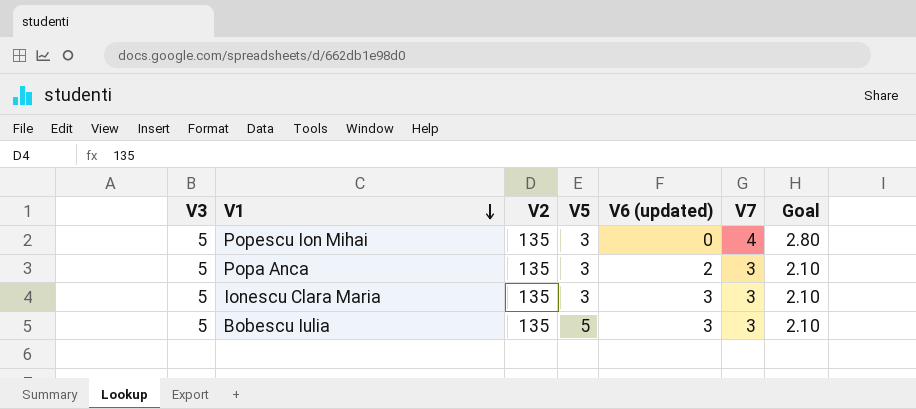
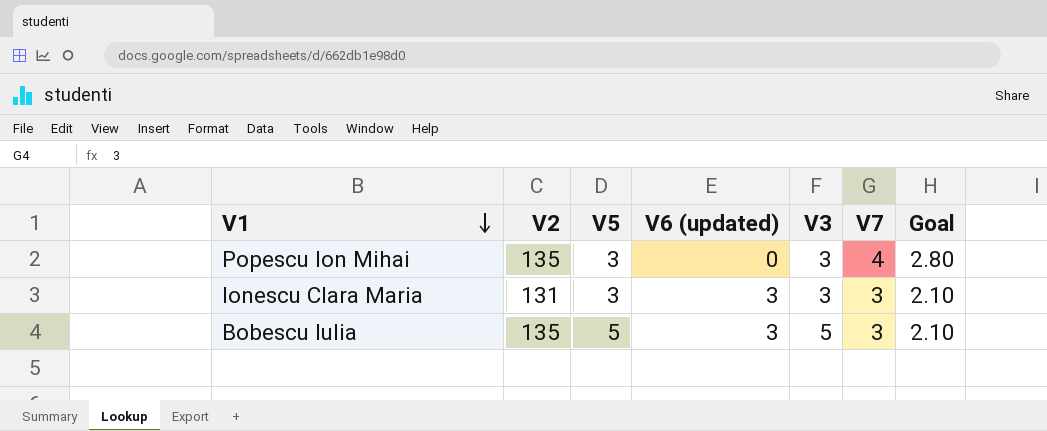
column V3 | position: 1 -> 5
row Popa Anca: 5 | 135 | 3 | 2 | 3 | 2.10 -> none
Popescu Ion Mihai | V3: 5 -> 3
Ionescu Clara Maria | V2: 135 -> 131
Ionescu Clara Maria | V3: 5 -> 3

